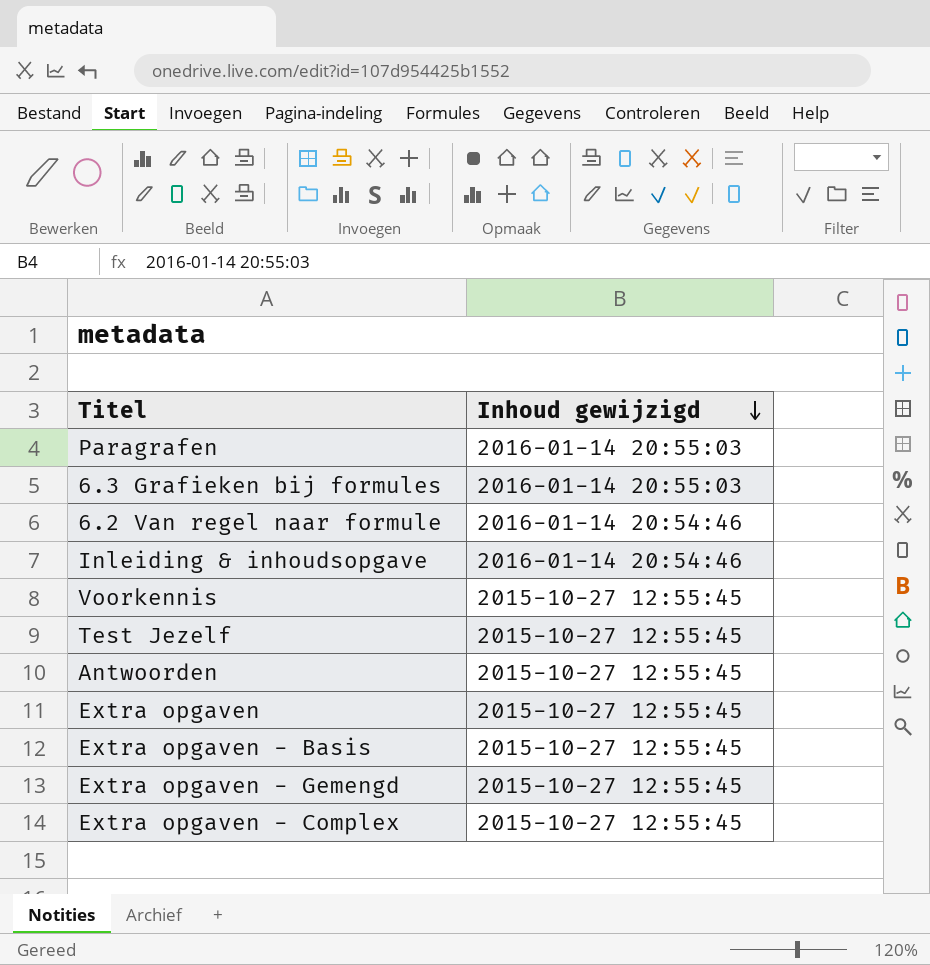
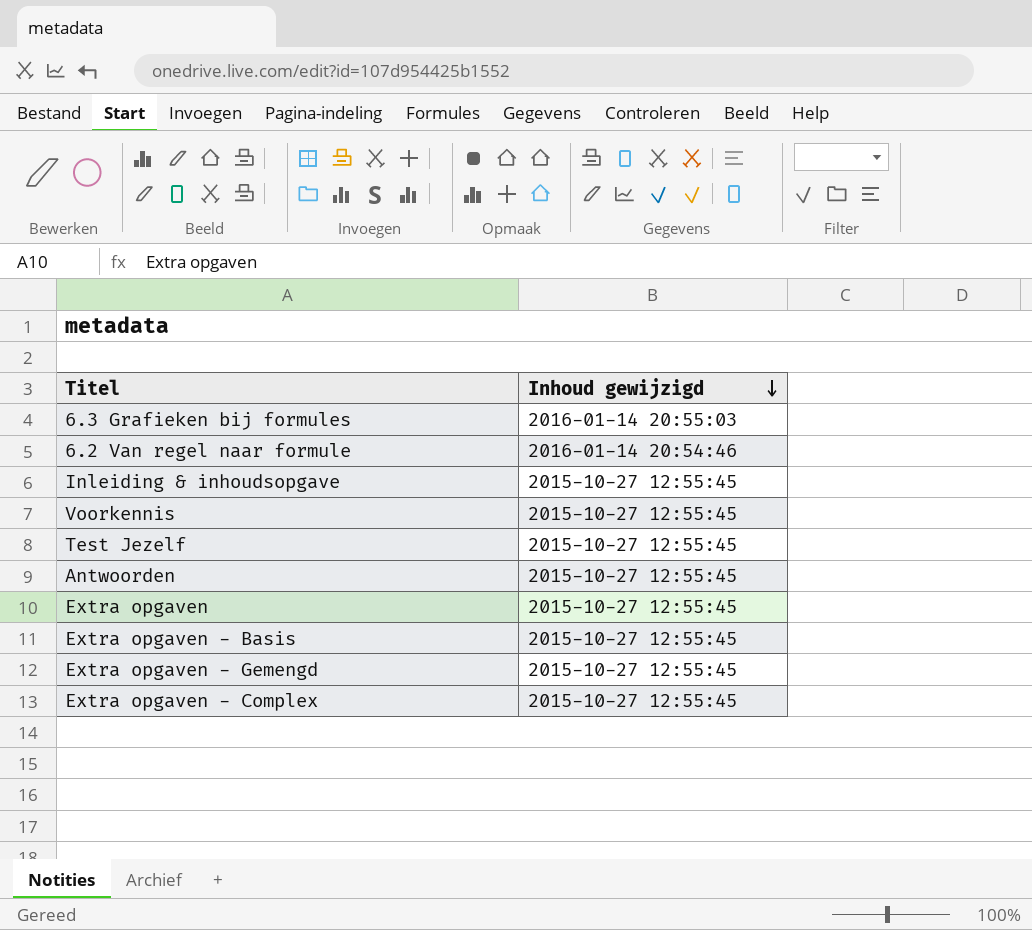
row Paragrafen: 2016-01-14 20:55:03 -> none
Inleiding & inhoudsopgave | Inhoud gewijzigd: 2016-01-14 20:54:46 -> 2015-10-27 12:55:45

